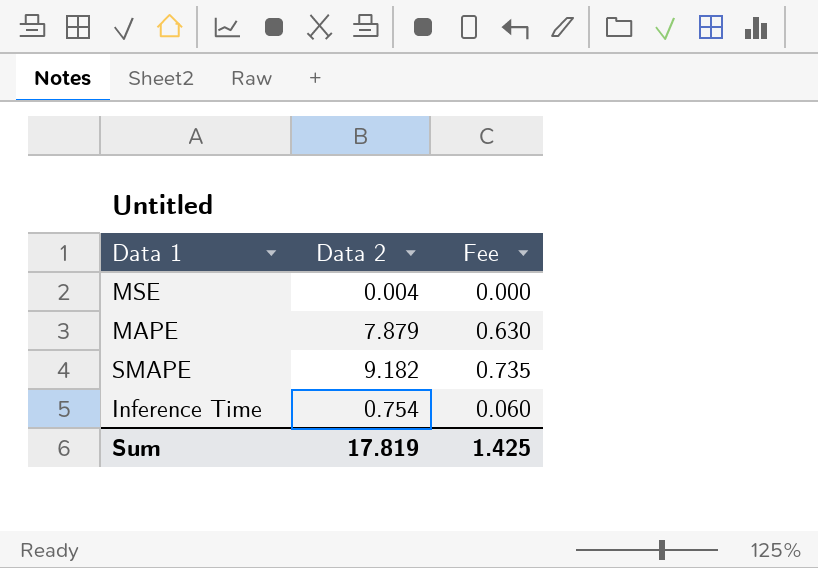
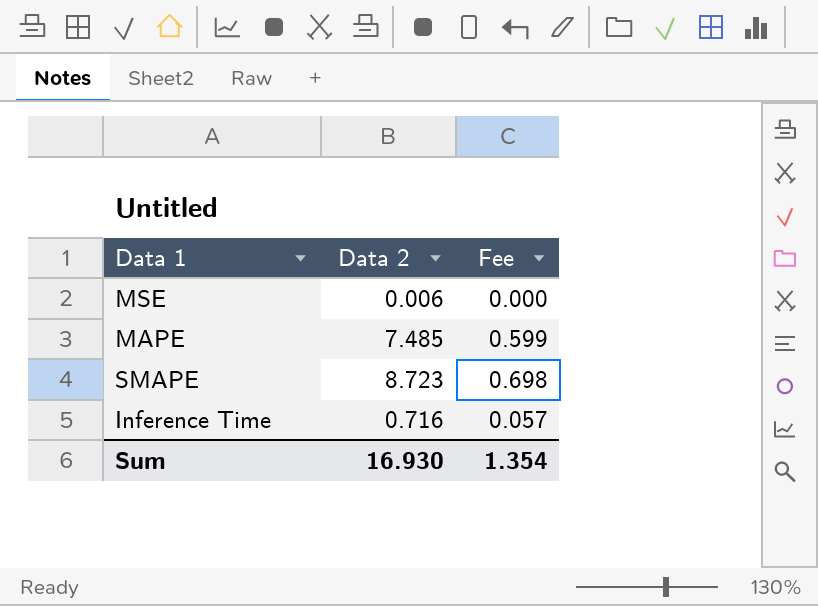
MSE | Data 2: 0.004 -> 0.006
MAPE | Data 2: 7.879 -> 7.485
MAPE | Fee: 0.630 -> 0.599
SMAPE | Data 2: 9.182 -> 8.723
SMAPE | Fee: 0.735 -> 0.698
Inference Time | Data 2: 0.754 -> 0.716
Inference Time | Fee: 0.060 -> 0.057
Sum | Data 2: 17.819 -> 16.930
Sum | Fee: 1.425 -> 1.354

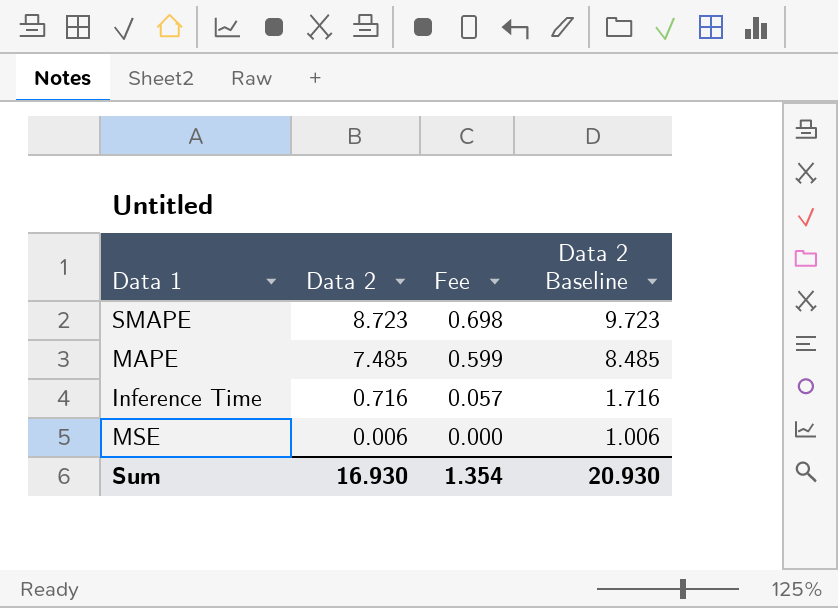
row order: none -> Data 2 descending
column Data 2 Baseline | formula: none -> [Data 2] + 1

